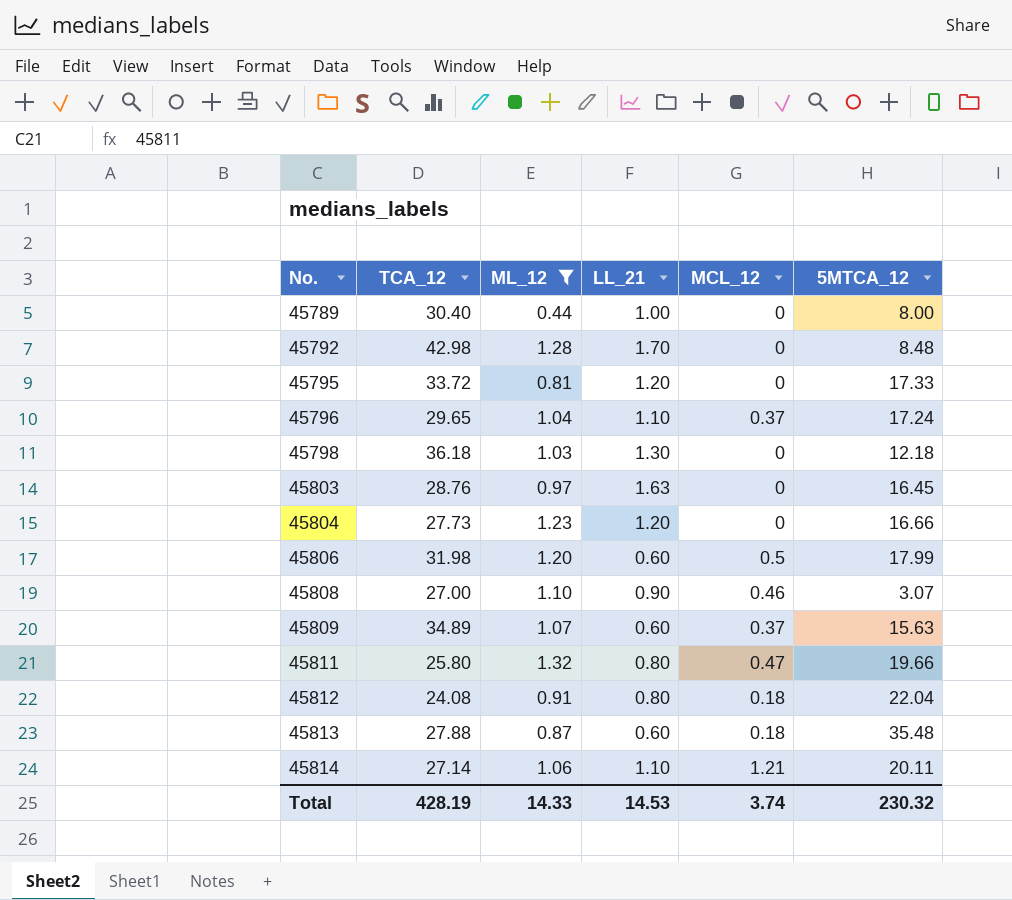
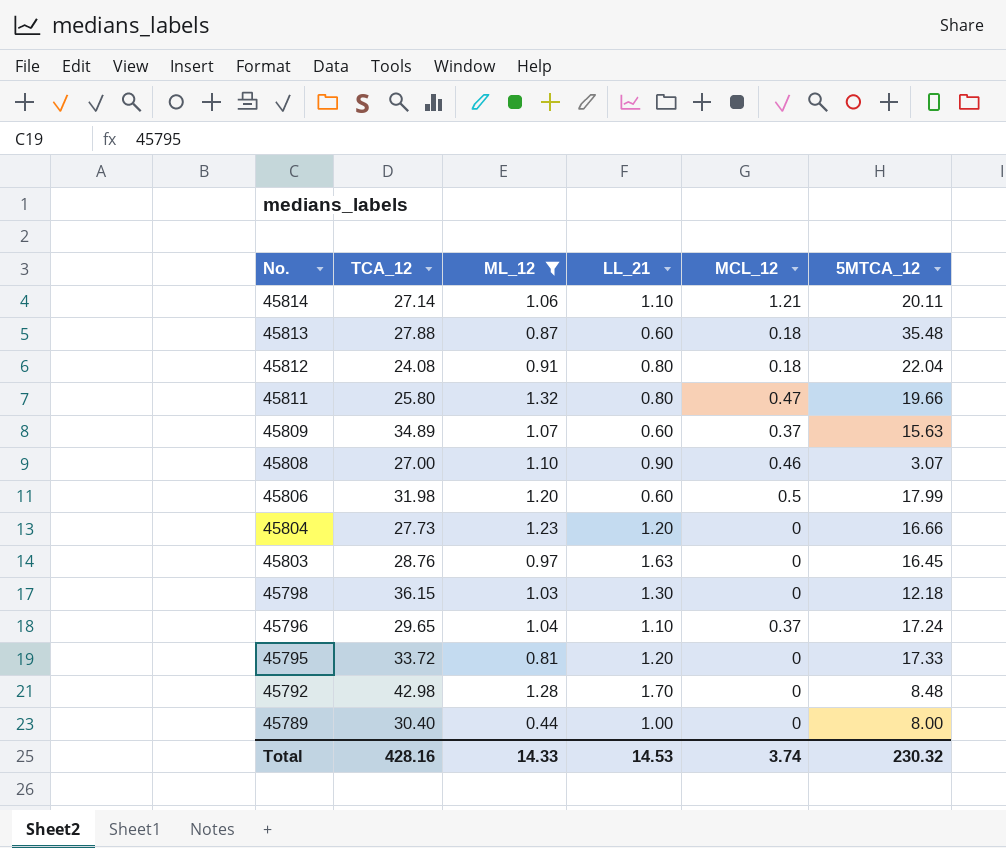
row order: No. ascending -> No. descending
45798 | TCA_12: 36.18 -> 36.15
Total | TCA_12: 428.19 -> 428.16

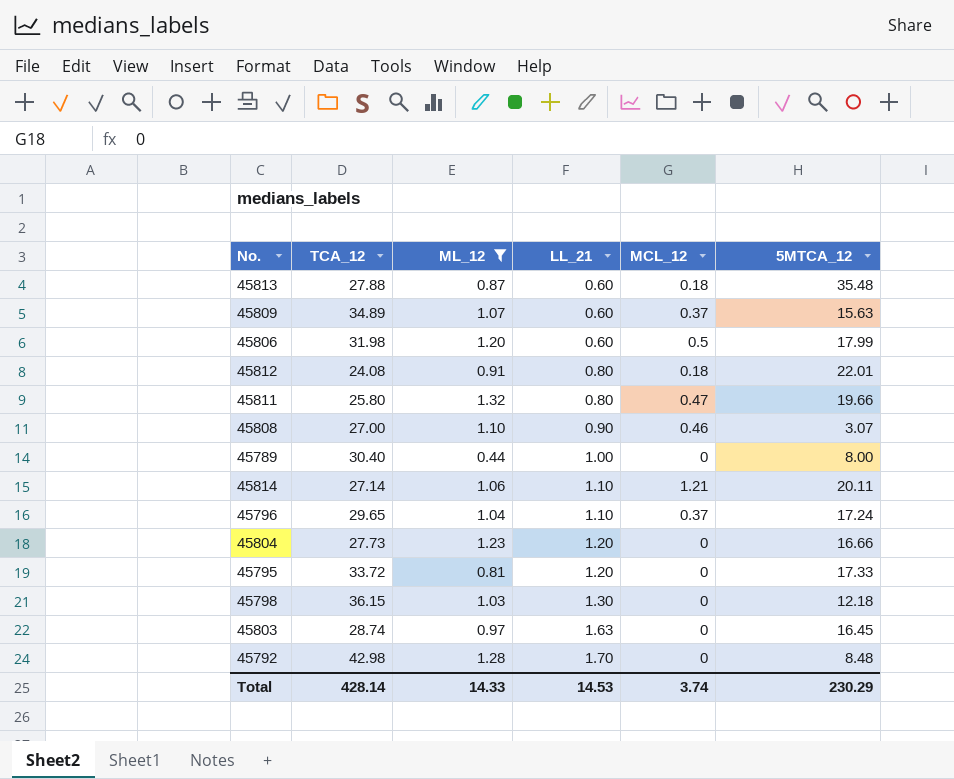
row order: No. descending -> LL_21 ascending
45812 | 5MTCA_12: 22.04 -> 22.01
45803 | TCA_12: 28.76 -> 28.74
Total | TCA_12: 428.16 -> 428.14
Total | 5MTCA_12: 230.32 -> 230.29

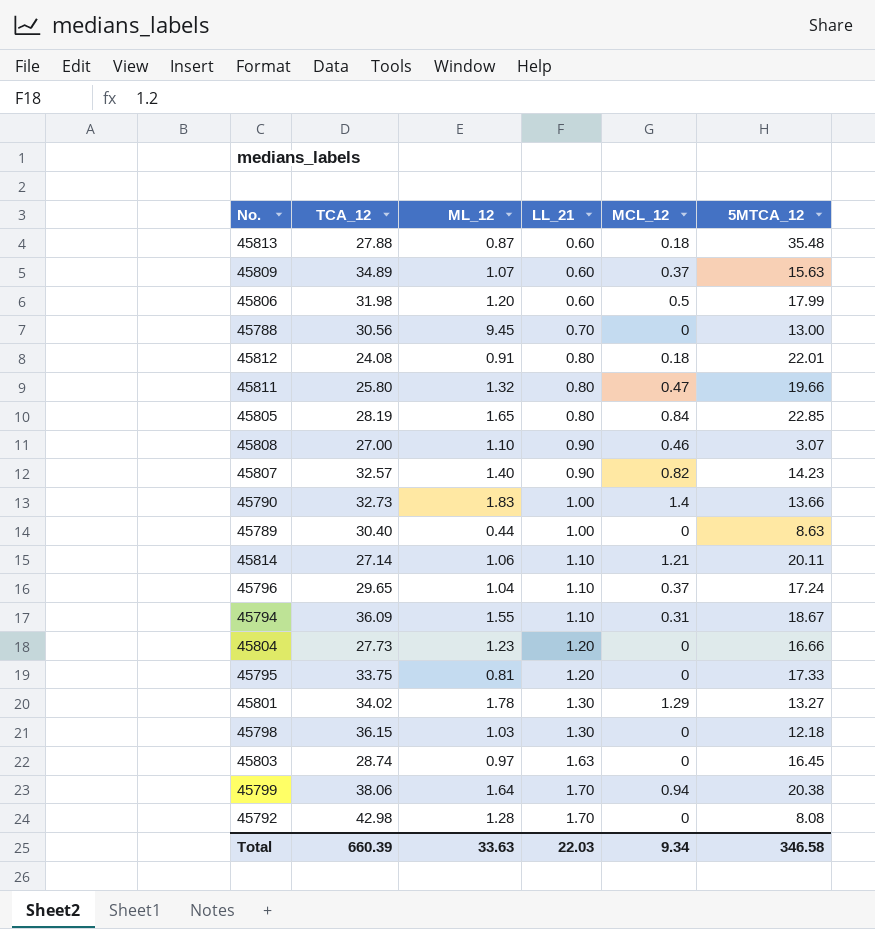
filter: ML_12 <= 1.32 -> none
45789 | 5MTCA_12: 8.00 -> 8.63
45795 | TCA_12: 33.72 -> 33.75
45792 | 5MTCA_12: 8.48 -> 8.08
Total | TCA_12: 428.14 -> 660.39
Total | ML_12: 14.33 -> 33.63
Total | LL_21: 14.53 -> 22.03
Total | MCL_12: 3.74 -> 9.34
Total | 5MTCA_12: 230.29 -> 346.58

